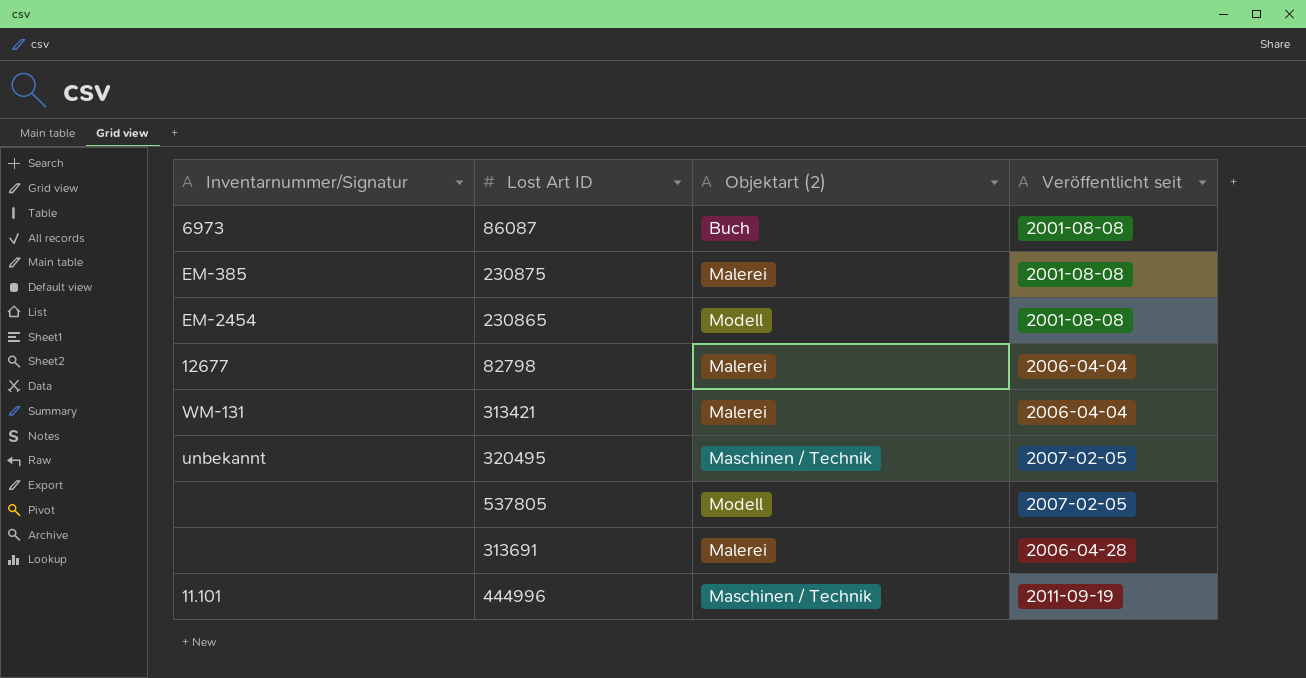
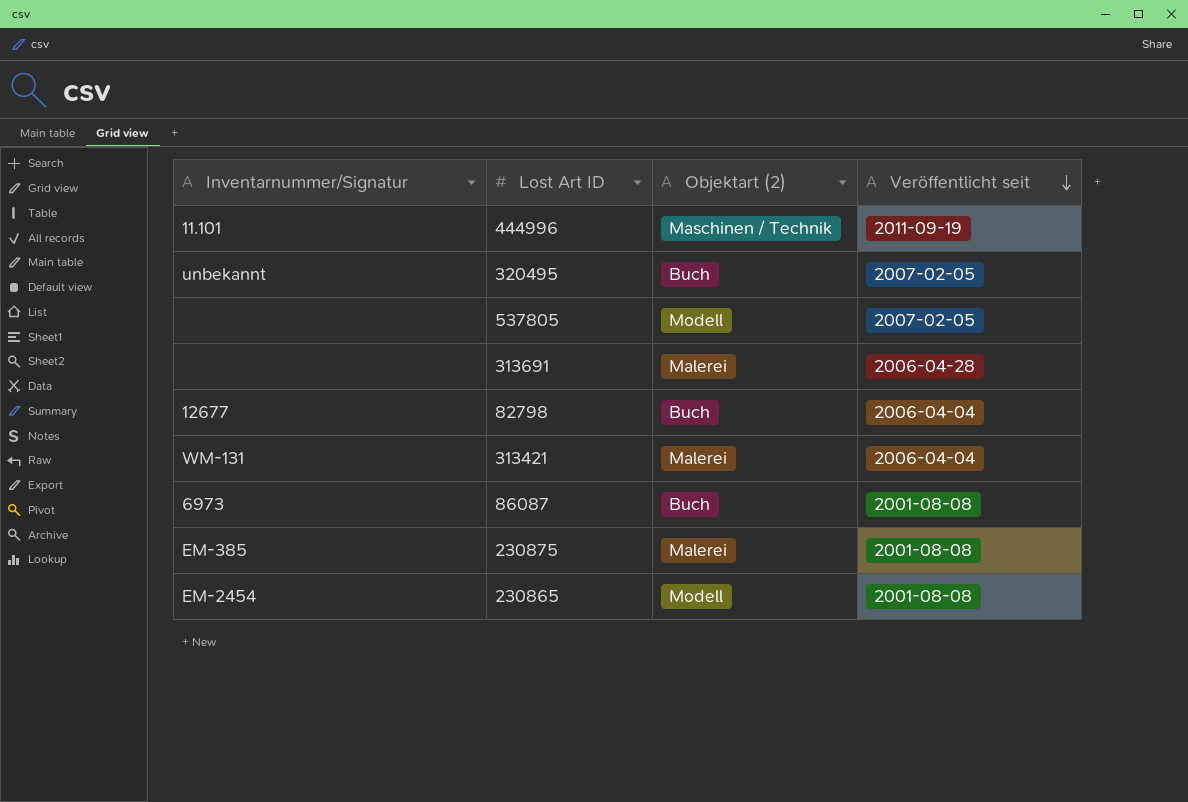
row order: none -> Veröffentlicht seit descending
320495 | Objektart (2): Maschinen / Technik -> Buch
82798 | Objektart (2): Malerei -> Buch

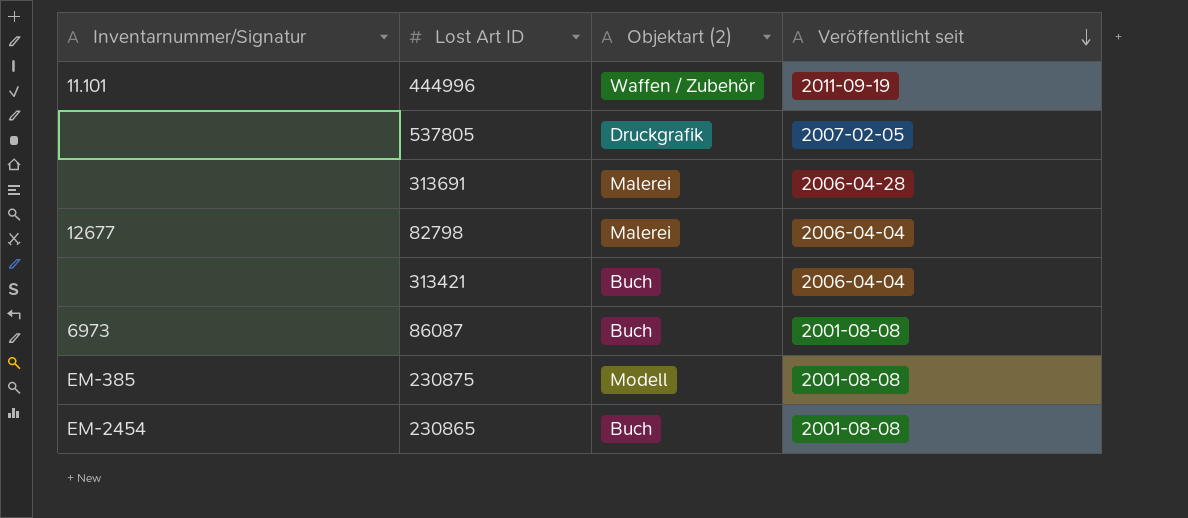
row 320495: unbekannt | Buch | 2007-02-05 -> none
444996 | Objektart (2): Maschinen / Technik -> Waffen / Zubehör
537805 | Objektart (2): Modell -> Druckgrafik
82798 | Objektart (2): Buch -> Malerei
313421 | Inventarnummer/Signatur: WM-131 -> none
313421 | Objektart (2): Malerei -> Buch
230875 | Objektart (2): Malerei -> Modell
230865 | Objektart (2): Modell -> Buch

